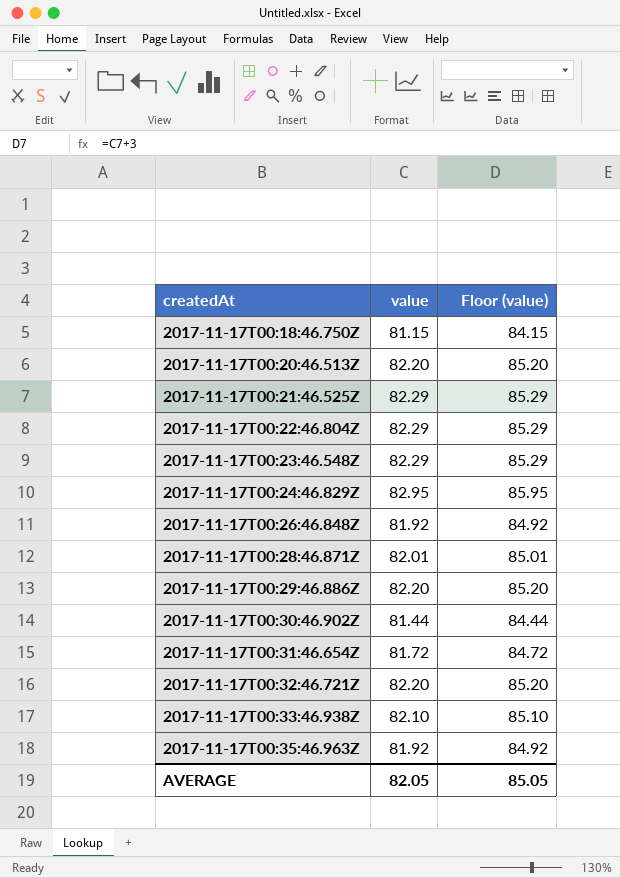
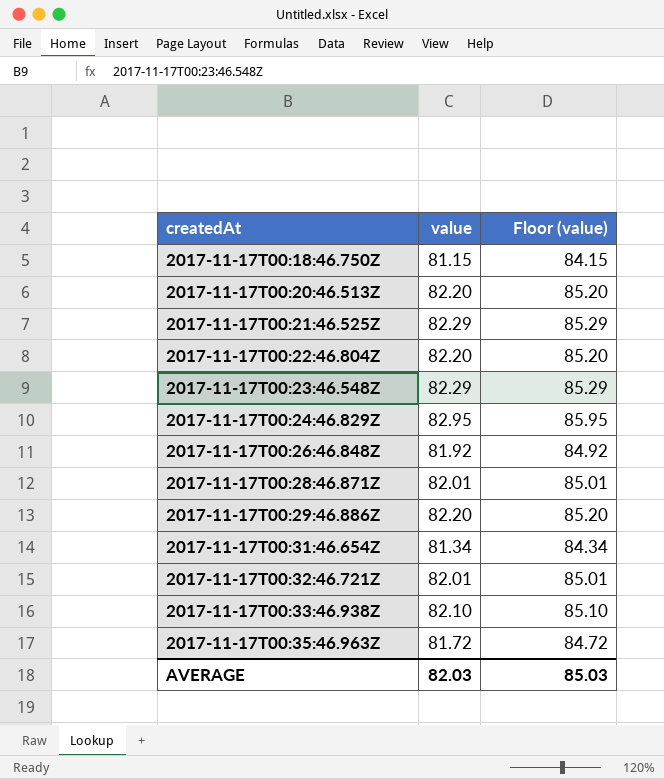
row 2017-11-17T00:30:46.902Z: 81.44 | 84.44 -> none
2017-11-17T00:22:46.804Z | value: 82.29 -> 82.20
2017-11-17T00:22:46.804Z | Floor (value): 85.29 -> 85.20
2017-11-17T00:31:46.654Z | value: 81.72 -> 81.34
2017-11-17T00:31:46.654Z | Floor (value): 84.72 -> 84.34
2017-11-17T00:32:46.721Z | value: 82.20 -> 82.01
2017-11-17T00:32:46.721Z | Floor (value): 85.20 -> 85.01
2017-11-17T00:35:46.963Z | value: 81.92 -> 81.72
2017-11-17T00:35:46.963Z | Floor (value): 84.92 -> 84.72
AVERAGE | value: 82.05 -> 82.03
AVERAGE | Floor (value): 85.05 -> 85.03

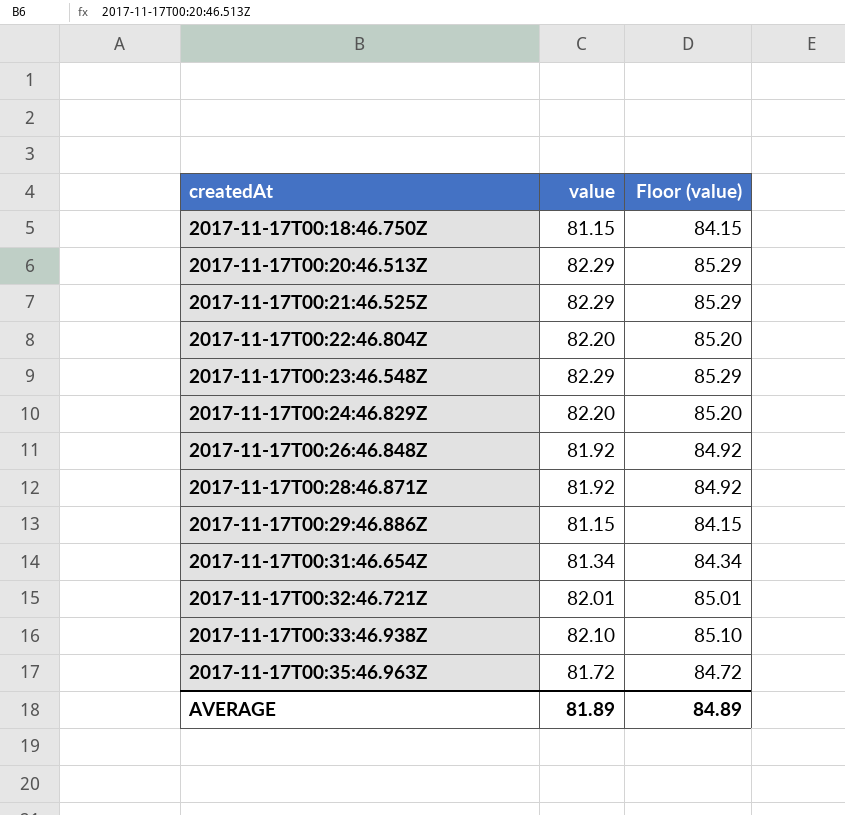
2017-11-17T00:20:46.513Z | value: 82.20 -> 82.29
2017-11-17T00:20:46.513Z | Floor (value): 85.20 -> 85.29
2017-11-17T00:24:46.829Z | value: 82.95 -> 82.20
2017-11-17T00:24:46.829Z | Floor (value): 85.95 -> 85.20
2017-11-17T00:28:46.871Z | value: 82.01 -> 81.92
2017-11-17T00:28:46.871Z | Floor (value): 85.01 -> 84.92
2017-11-17T00:29:46.886Z | value: 82.20 -> 81.15
2017-11-17T00:29:46.886Z | Floor (value): 85.20 -> 84.15
AVERAGE | value: 82.03 -> 81.89
AVERAGE | Floor (value): 85.03 -> 84.89

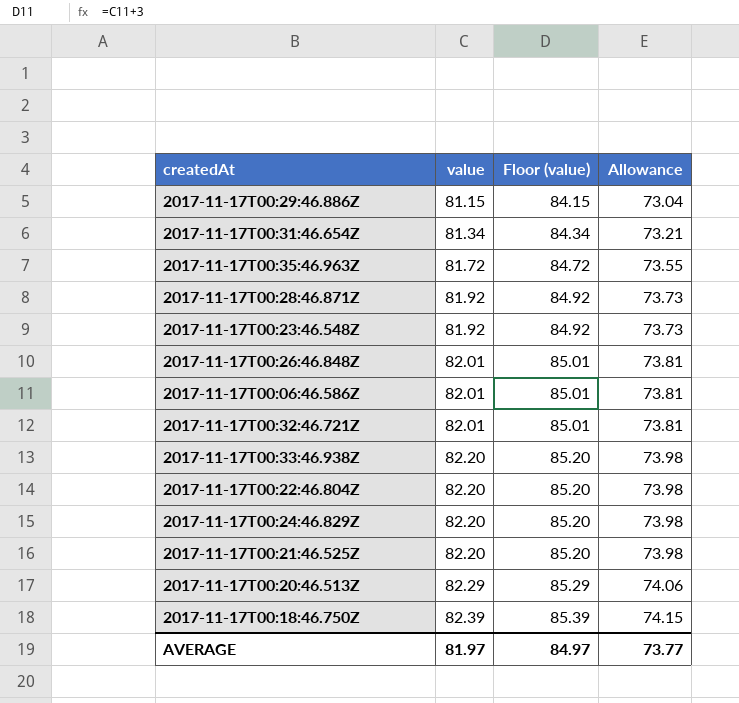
row order: createdAt ascending -> value ascending
column Allowance | formula: none -> [value] * 0.9
2017-11-17T00:23:46.548Z | value: 82.29 -> 81.92
2017-11-17T00:23:46.548Z | Floor (value): 85.29 -> 84.92
2017-11-17T00:26:46.848Z | value: 81.92 -> 82.01
2017-11-17T00:26:46.848Z | Floor (value): 84.92 -> 85.01
row 2017-11-17T00:06:46.586Z: none -> 82.01 | 85.01 | 73.81
2017-11-17T00:33:46.938Z | value: 82.10 -> 82.20
2017-11-17T00:33:46.938Z | Floor (value): 85.10 -> 85.20
2017-11-17T00:21:46.525Z | value: 82.29 -> 82.20
2017-11-17T00:21:46.525Z | Floor (value): 85.29 -> 85.20
2017-11-17T00:18:46.750Z | value: 81.15 -> 82.39
2017-11-17T00:18:46.750Z | Floor (value): 84.15 -> 85.39
AVERAGE | value: 81.89 -> 81.97
AVERAGE | Floor (value): 84.89 -> 84.97

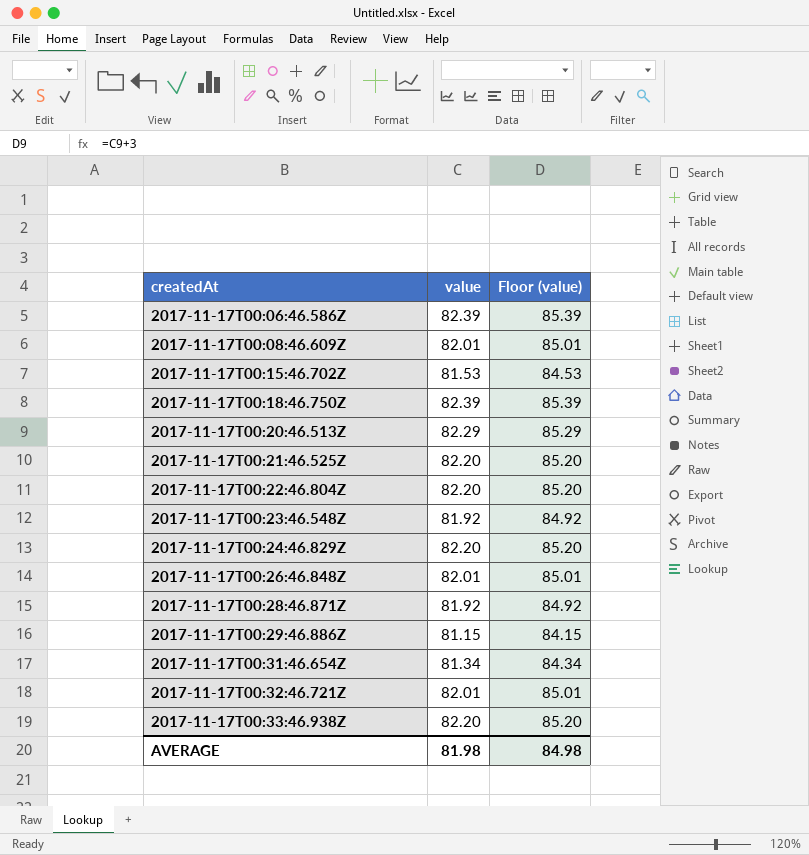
row order: value ascending -> createdAt ascending
column Allowance | formula: [value] * 0.9 -> none
row 2017-11-17T00:35:46.963Z: 81.72 | 84.72 | 73.55 -> none
2017-11-17T00:06:46.586Z | value: 82.01 -> 82.39
2017-11-17T00:06:46.586Z | Floor (value): 85.01 -> 85.39
row 2017-11-17T00:08:46.609Z: none -> 82.01 | 85.01
row 2017-11-17T00:15:46.702Z: none -> 81.53 | 84.53
AVERAGE | value: 81.97 -> 81.98
AVERAGE | Floor (value): 84.97 -> 84.98

